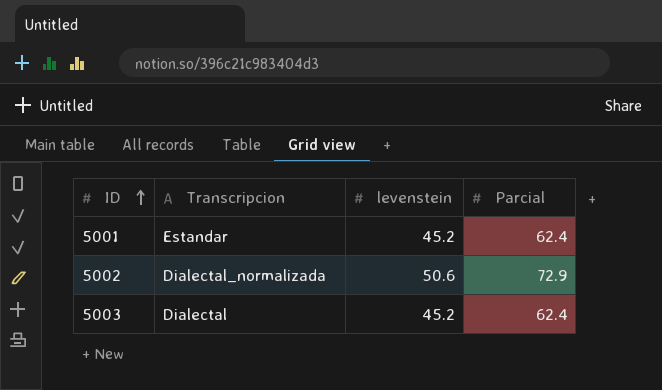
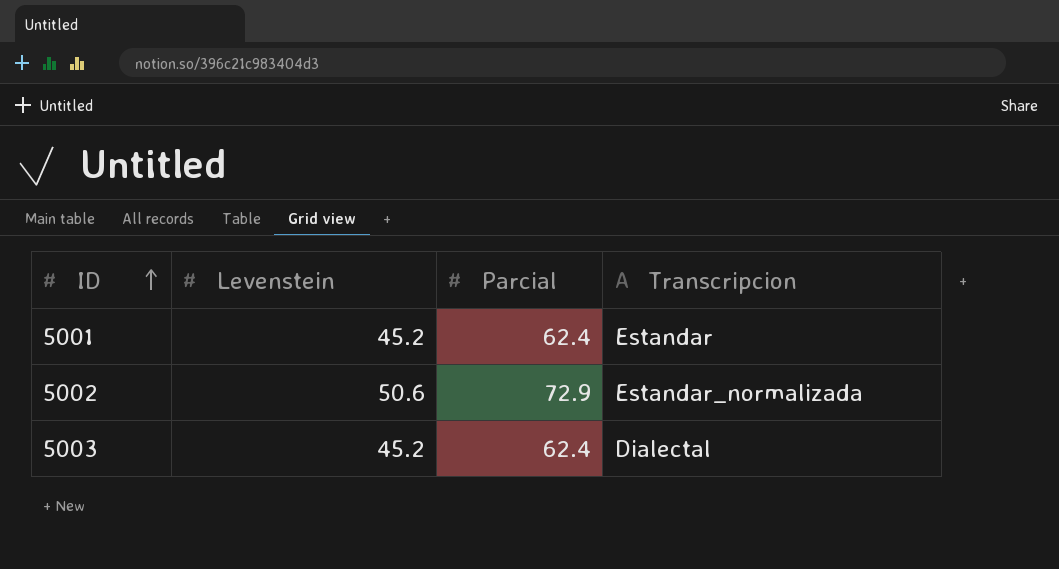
column name: levenstein -> Levenstein
column Transcripcion | position: 2 -> 4
5002 | Transcripcion: Dialectal_normalizada -> Estandar_normalizada

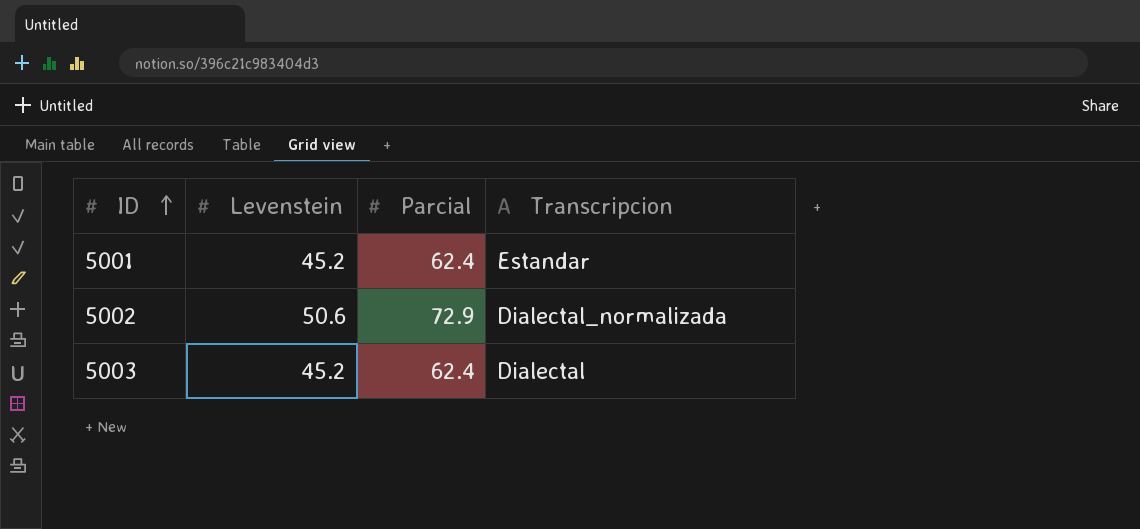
5002 | Transcripcion: Estandar_normalizada -> Dialectal_normalizada

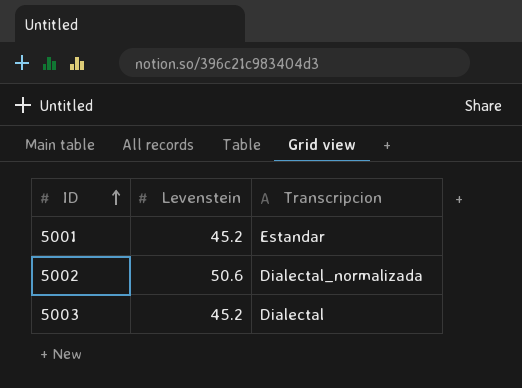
column Parcial | position: 3 -> none

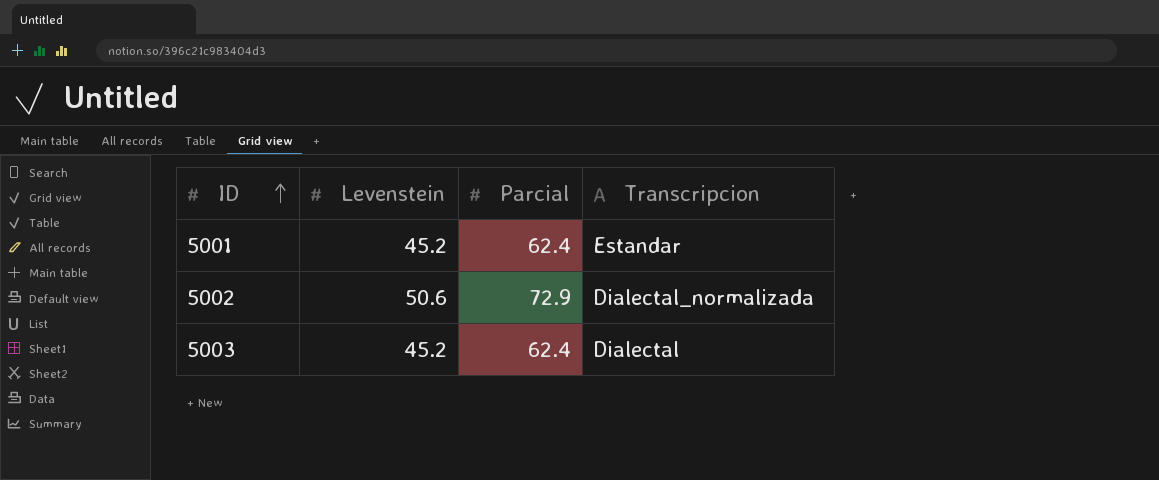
column Parcial | position: none -> 3

